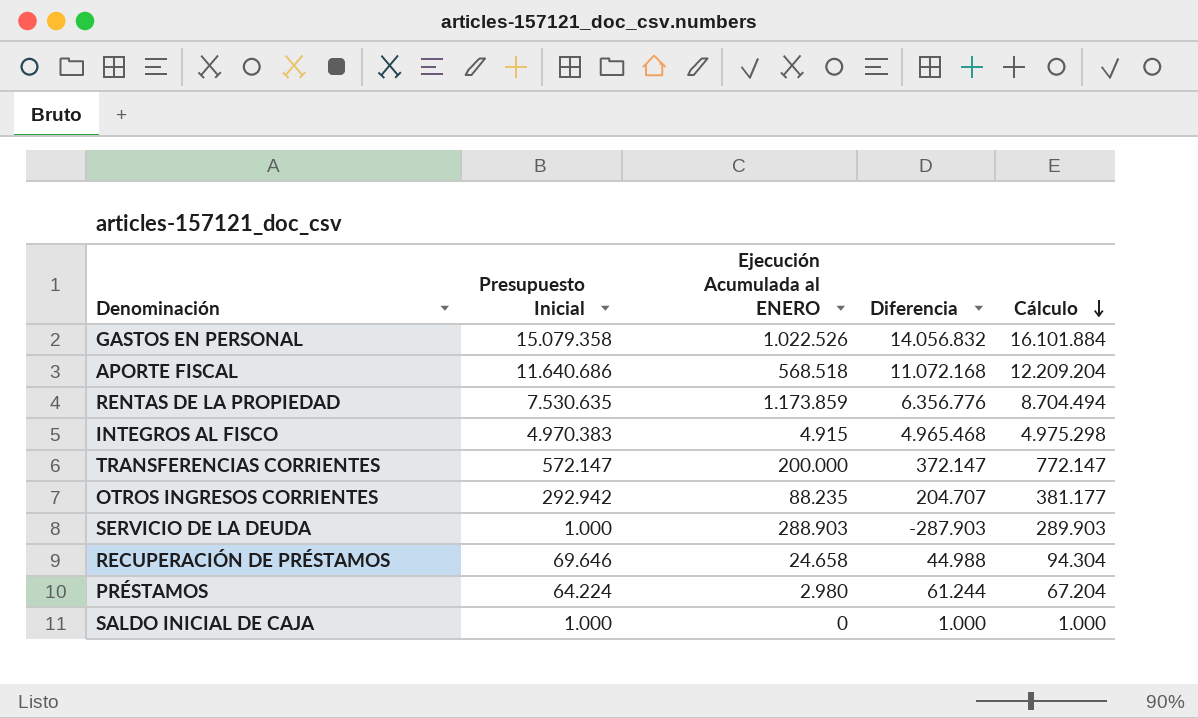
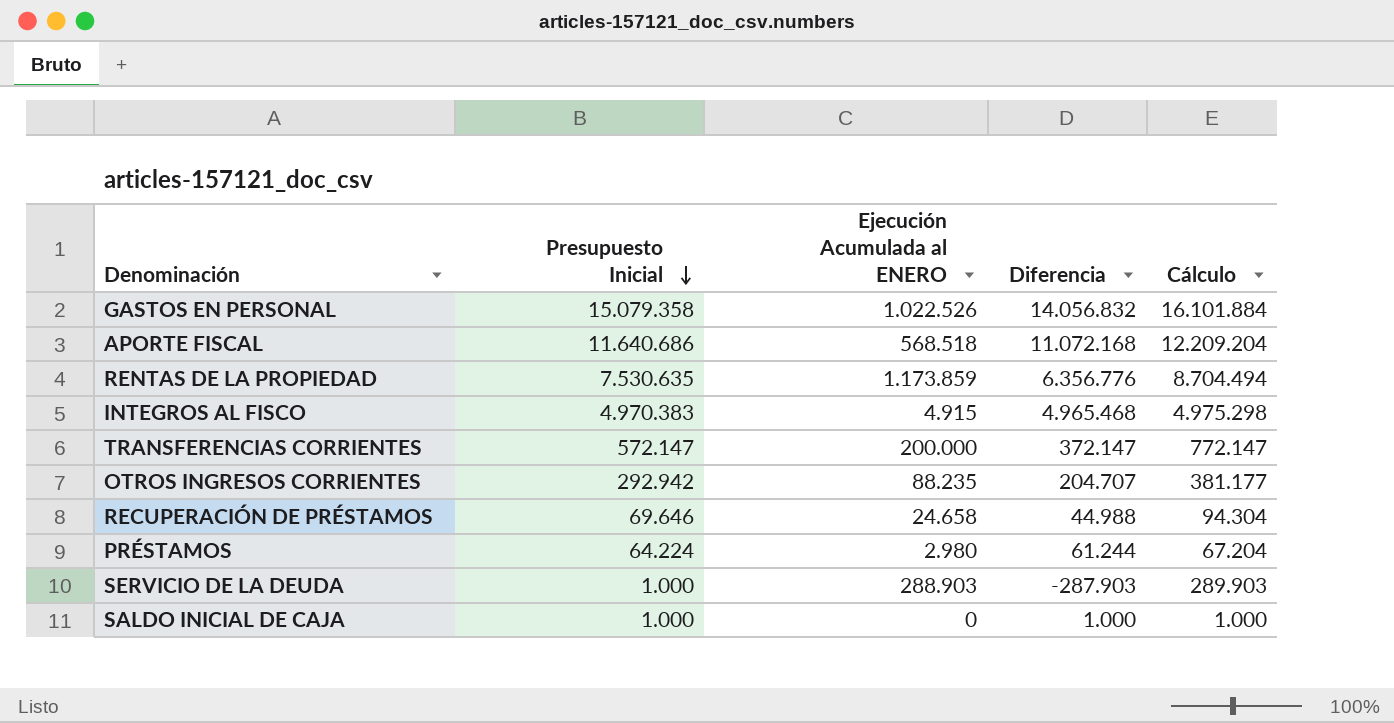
row order: Cálculo descending -> Presupuesto Inicial descending

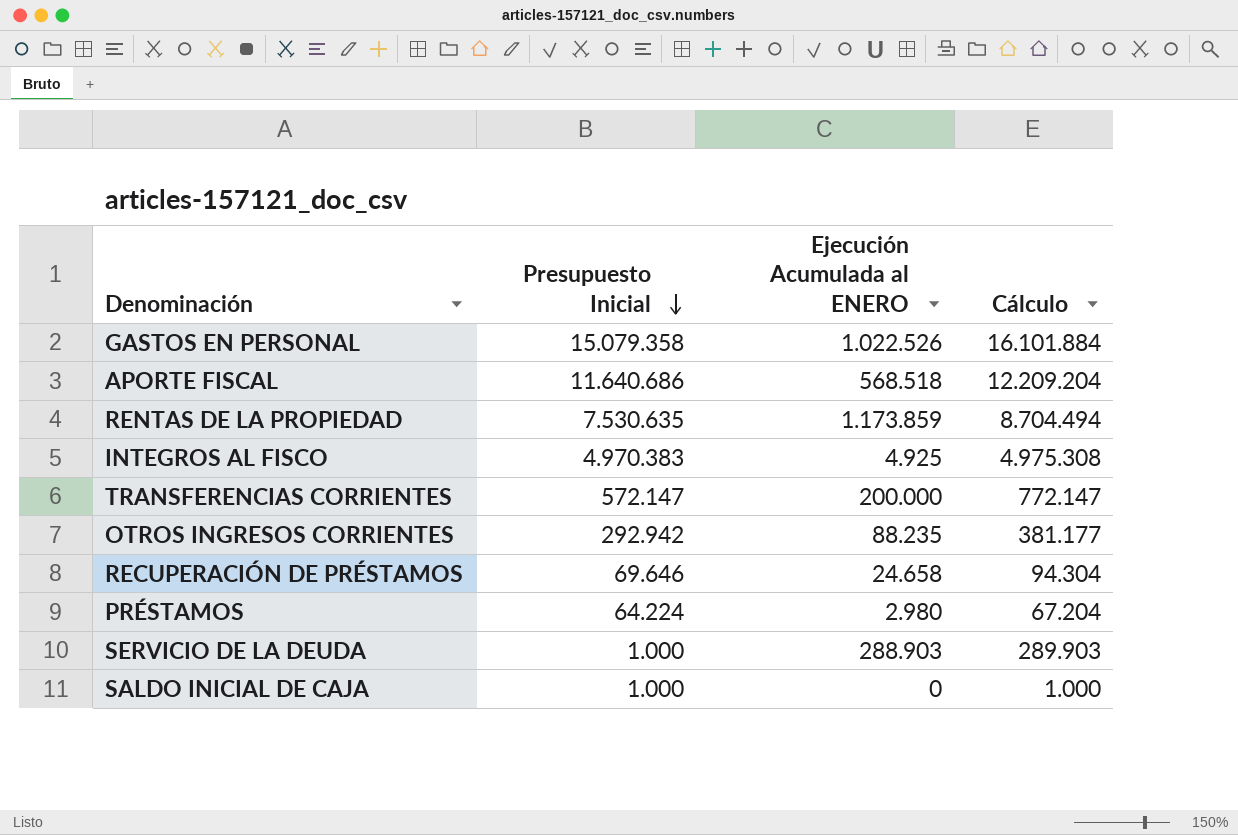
column Diferencia | formula: [Presupuesto Inicial] - [Ejecución Acumulada al ENERO] -> none
INTEGROS AL FISCO | Ejecución Acumulada al ENERO: 4.915 -> 4.925
INTEGROS AL FISCO | Cálculo: 4.975.298 -> 4.975.308

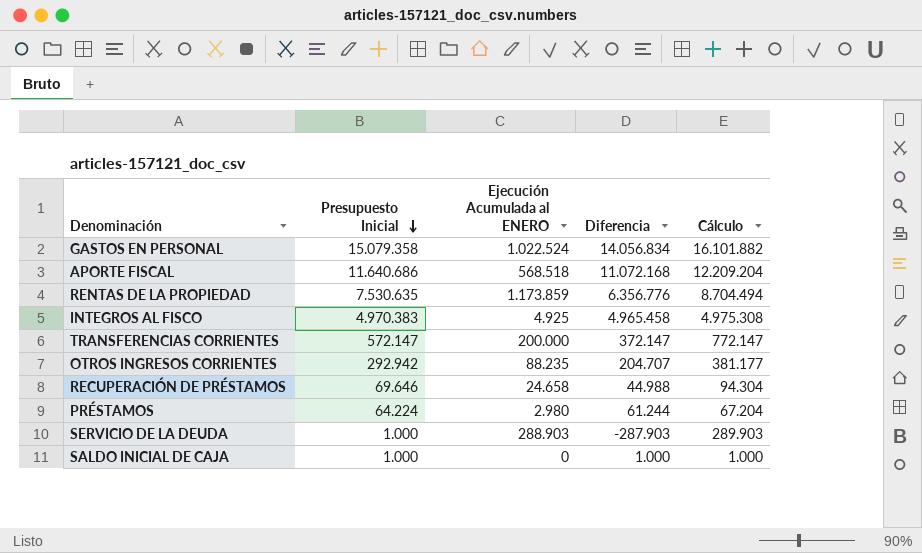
column Diferencia | formula: none -> [Presupuesto Inicial] - [Ejecución Acumulada al ENERO]
GASTOS EN PERSONAL | Ejecución Acumulada al ENERO: 1.022.526 -> 1.022.524
GASTOS EN PERSONAL | Cálculo: 16.101.884 -> 16.101.882

